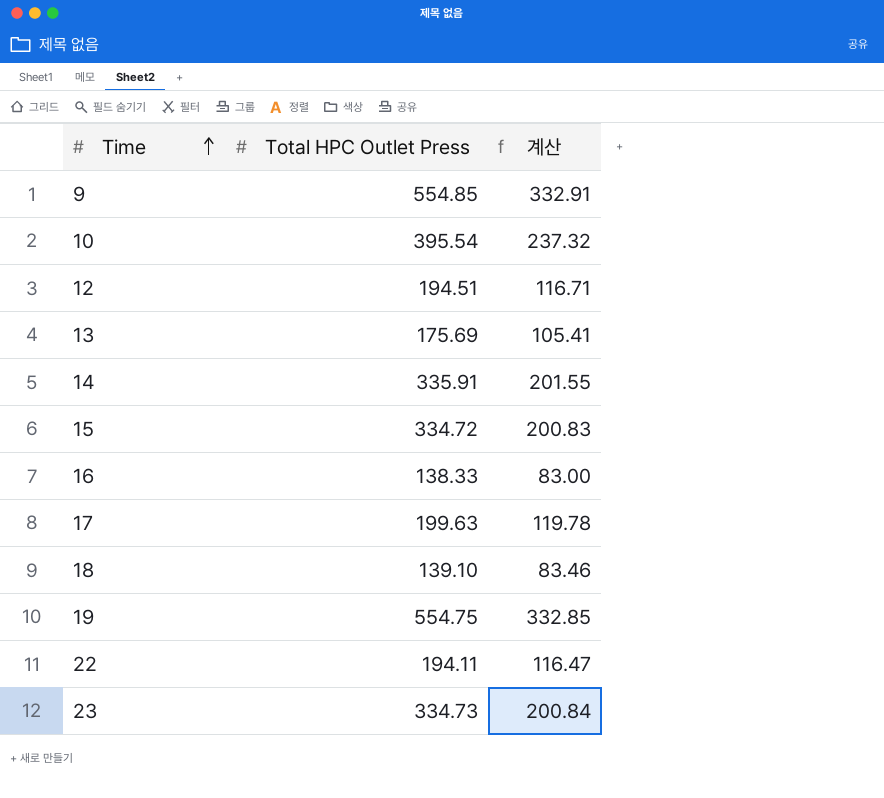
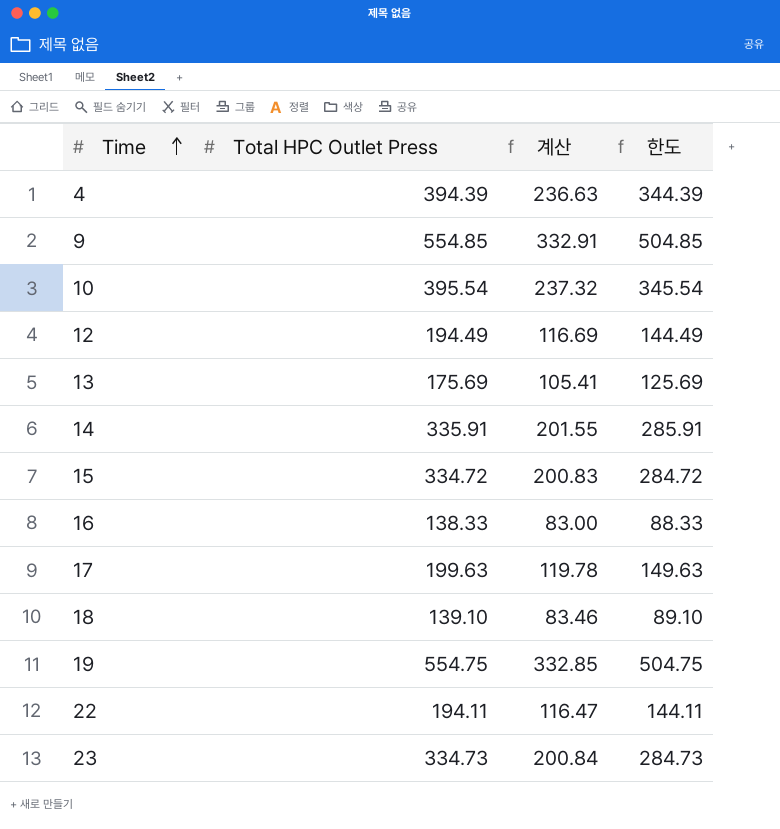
column 한도 | formula: none -> [Total HPC Outlet Press] - 50
row 4: none -> 394.39 | 236.63 | 344.39
12 | Total HPC Outlet Press: 194.51 -> 194.49
12 | 계산: 116.71 -> 116.69

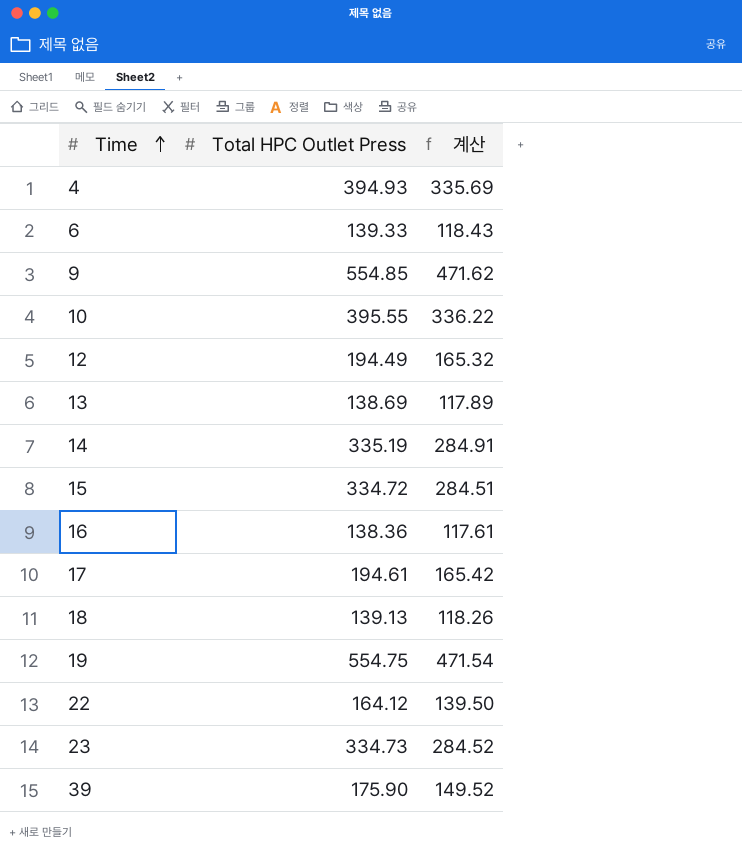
column 한도 | formula: [Total HPC Outlet Press] - 50 -> none
column 계산 | formula: [Total HPC Outlet Press] * 0.6 -> [Total HPC Outlet Press] * 0.85
4 | Total HPC Outlet Press: 394.39 -> 394.93
row 6: none -> 139.33 | 118.43
10 | Total HPC Outlet Press: 395.54 -> 395.55
13 | Total HPC Outlet Press: 175.69 -> 138.69
14 | Total HPC Outlet Press: 335.91 -> 335.19
16 | Total HPC Outlet Press: 138.33 -> 138.36
17 | Total HPC Outlet Press: 199.63 -> 194.61
18 | Total HPC Outlet Press: 139.10 -> 139.13
22 | Total HPC Outlet Press: 194.11 -> 164.12
row 39: none -> 175.90 | 149.52

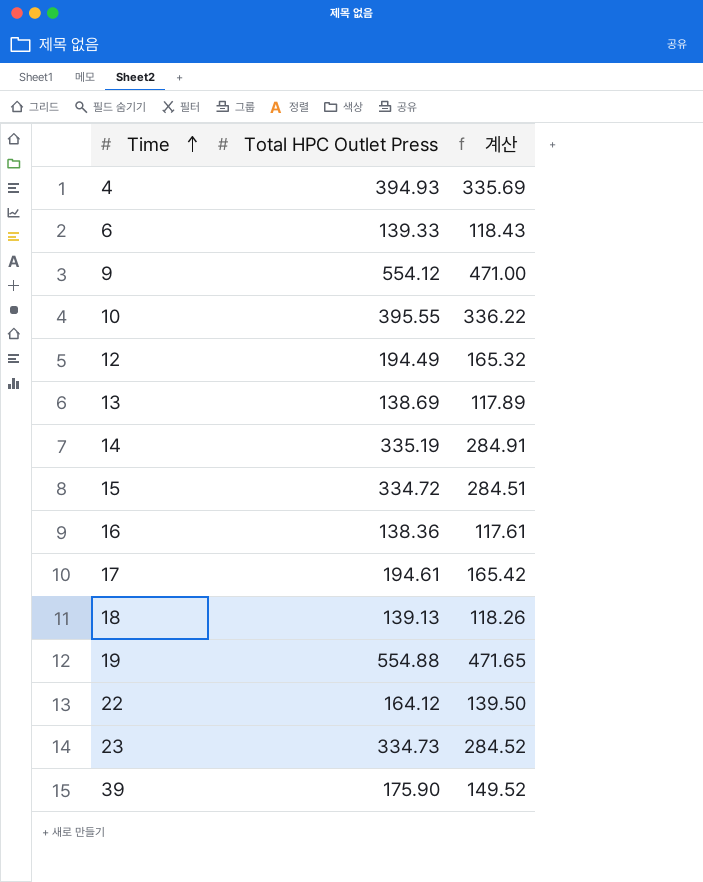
9 | Total HPC Outlet Press: 554.85 -> 554.12
9 | 계산: 471.62 -> 471.00
19 | Total HPC Outlet Press: 554.75 -> 554.88
19 | 계산: 471.54 -> 471.65

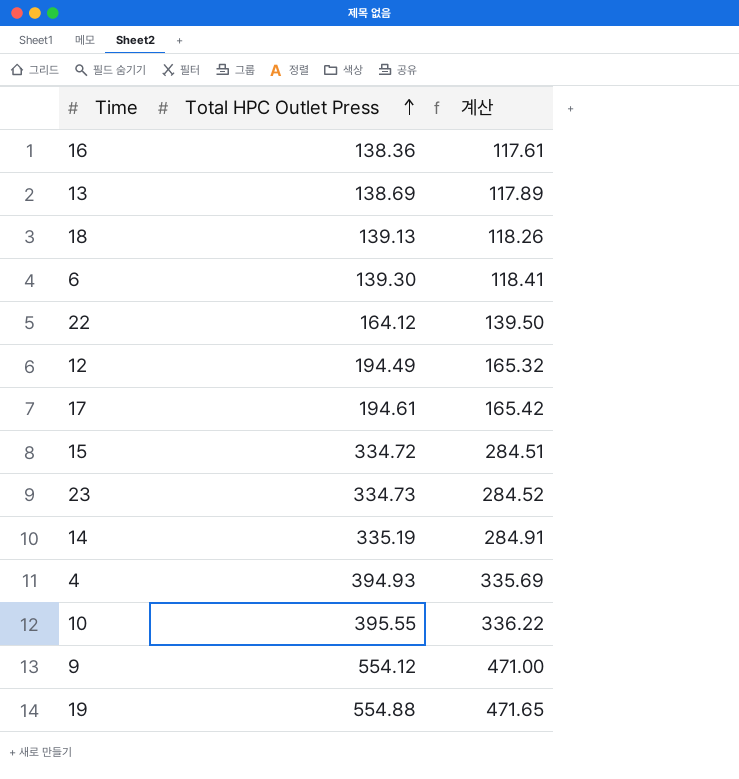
row order: Time ascending -> Total HPC Outlet Press ascending
row 39: 175.90 | 149.52 -> none
6 | Total HPC Outlet Press: 139.33 -> 139.30
6 | 계산: 118.43 -> 118.41

